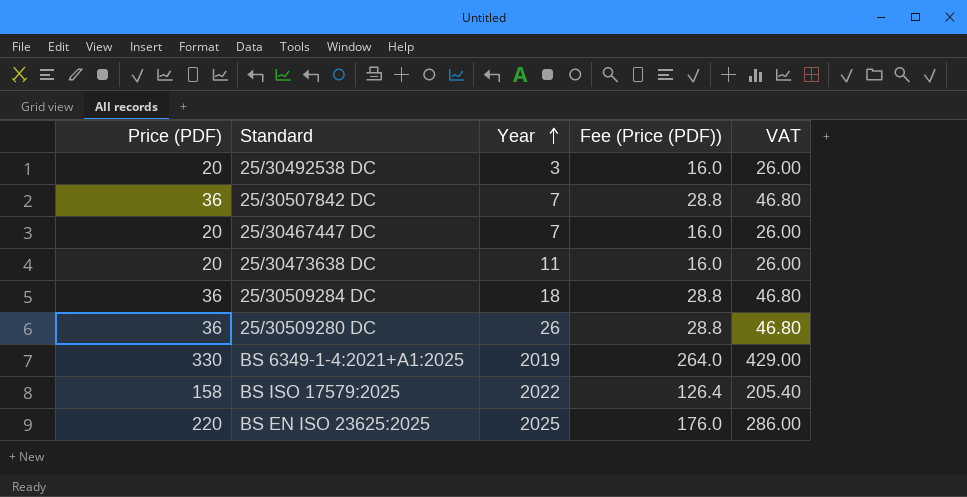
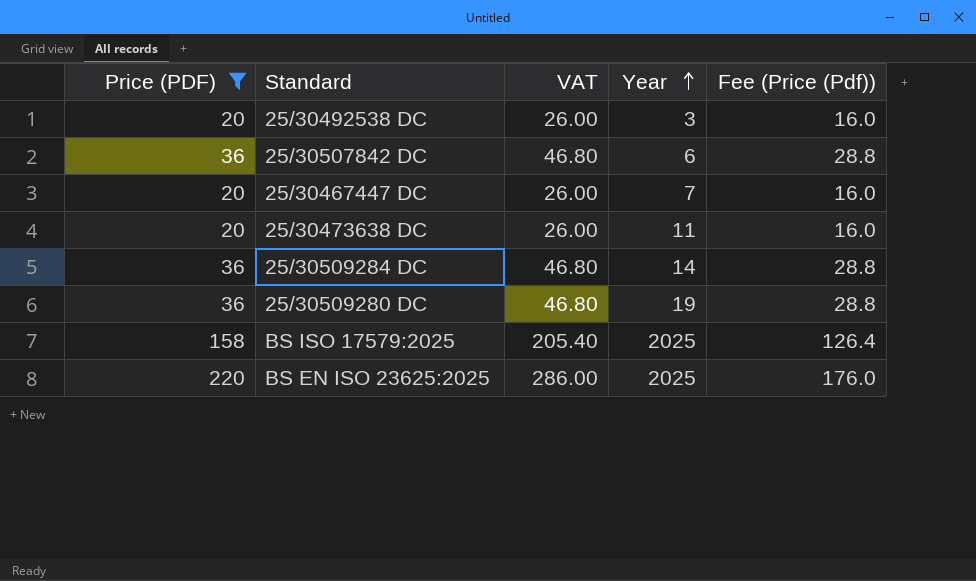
filter: none -> Price (PDF) != 330
column VAT | position: 5 -> 3
column name: Fee (Price (PDF)) -> Fee (Price (Pdf))
25/30507842 DC | Year: 7 -> 6
25/30509284 DC | Year: 18 -> 14
25/30509280 DC | Year: 26 -> 19
BS ISO 17579:2025 | Year: 2022 -> 2025

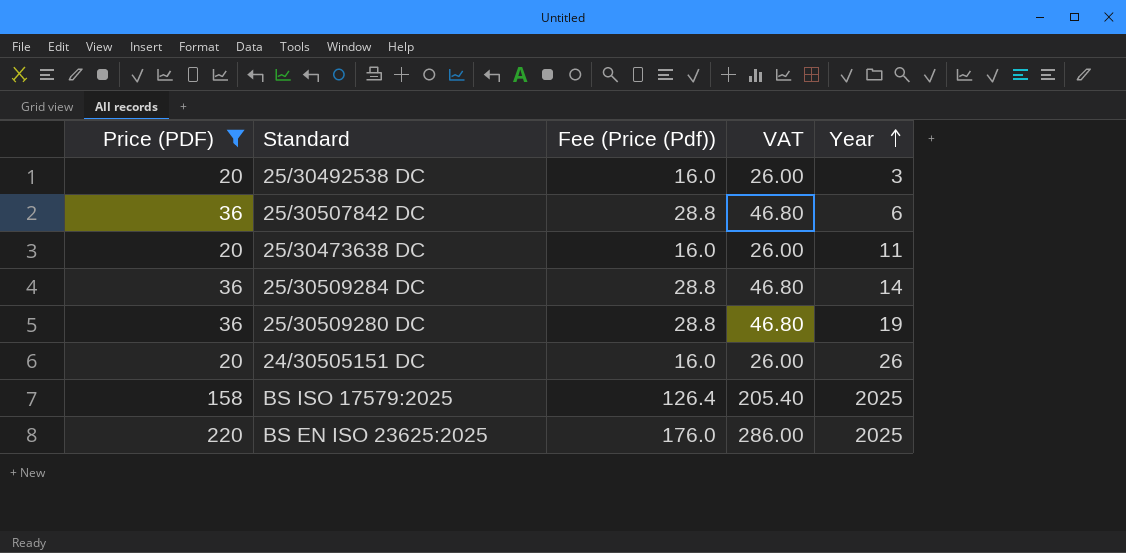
column Fee (Price (Pdf)) | position: 5 -> 3
row 25/30467447 DC: 20 | 26.00 | 7 | 16.0 -> none
row 24/30505151 DC: none -> 20 | 16.0 | 26.00 | 26

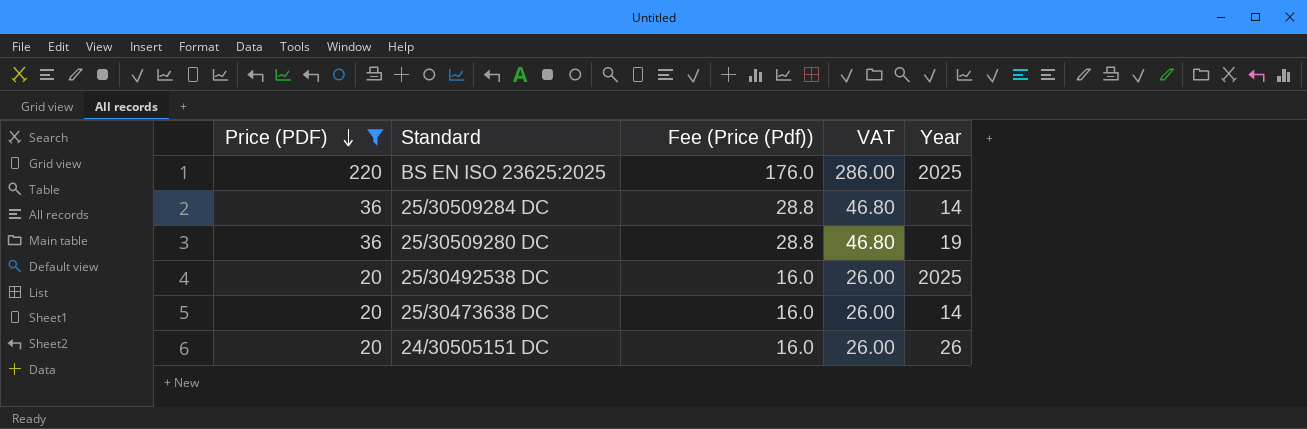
row order: Year ascending -> Price (PDF) descending
row 25/30507842 DC: 36 | 28.8 | 46.80 | 6 -> none
row BS ISO 17579:2025: 158 | 126.4 | 205.40 | 2025 -> none
25/30492538 DC | Year: 3 -> 2025
25/30473638 DC | Year: 11 -> 14

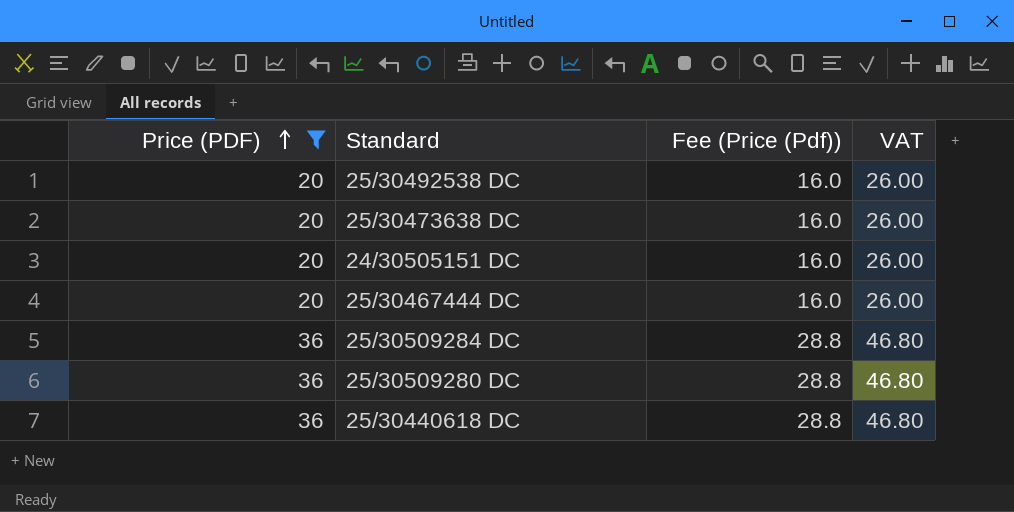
row order: Price (PDF) descending -> Price (PDF) ascending
column Year | position: 5 -> none
row BS EN ISO 23625:2025: 220 | 176.0 | 286.00 | 2025 -> none
row 25/30467444 DC: none -> 20 | 16.0 | 26.00
row 25/30440618 DC: none -> 36 | 28.8 | 46.80

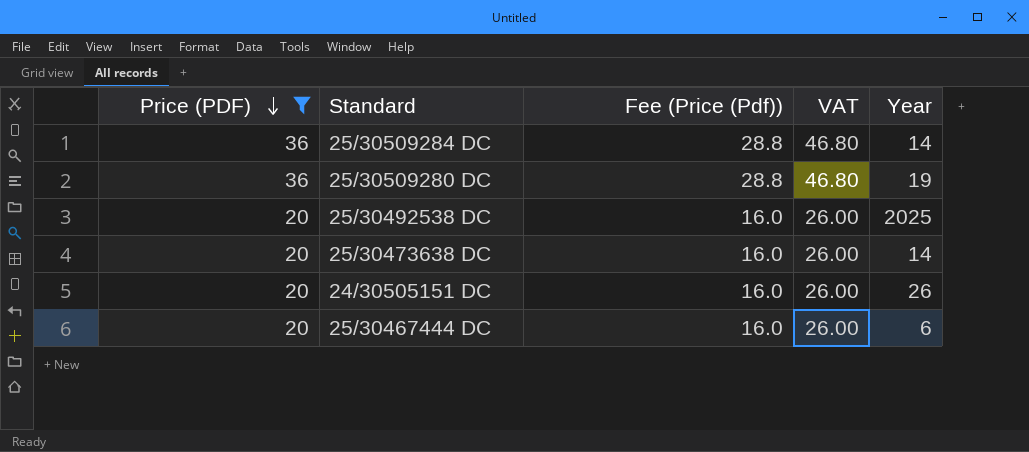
row order: Price (PDF) ascending -> Price (PDF) descending
column Year | position: none -> 5
row 25/30440618 DC: 36 | 28.8 | 46.80 -> none

